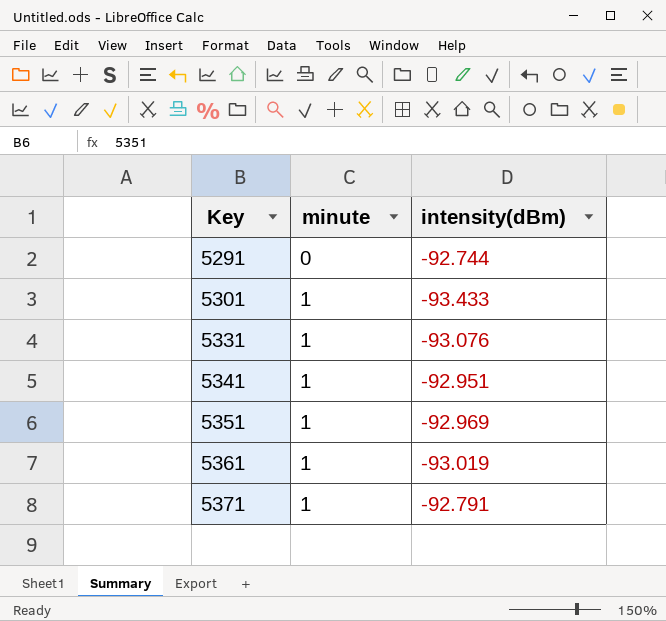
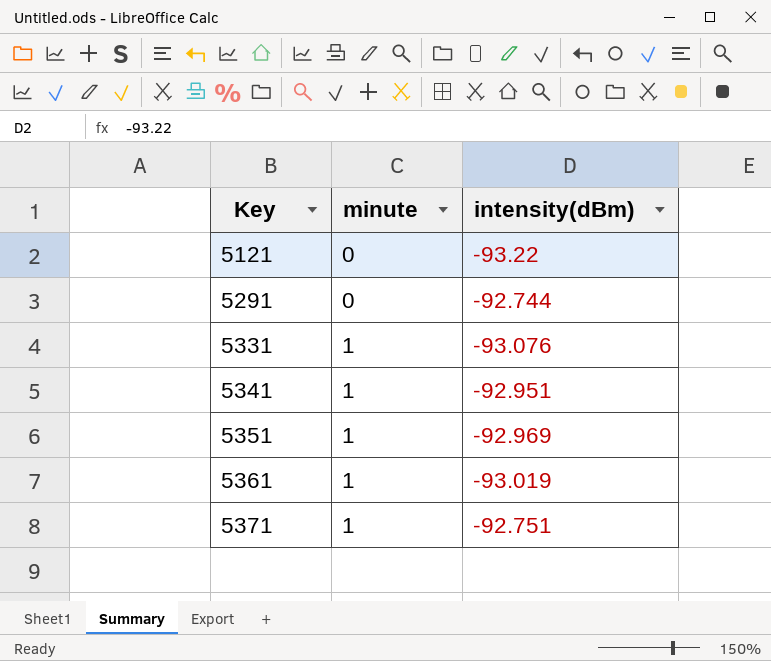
row 5301: 1 | -93.433 -> none
row 5121: none -> 0 | -93.22
5371 | intensity(dBm): -92.791 -> -92.751

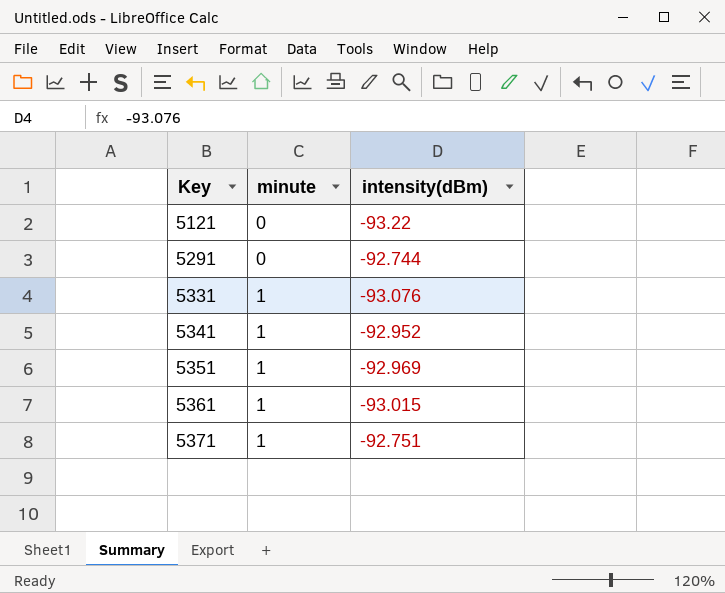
5341 | intensity(dBm): -92.951 -> -92.952
5361 | intensity(dBm): -93.019 -> -93.015

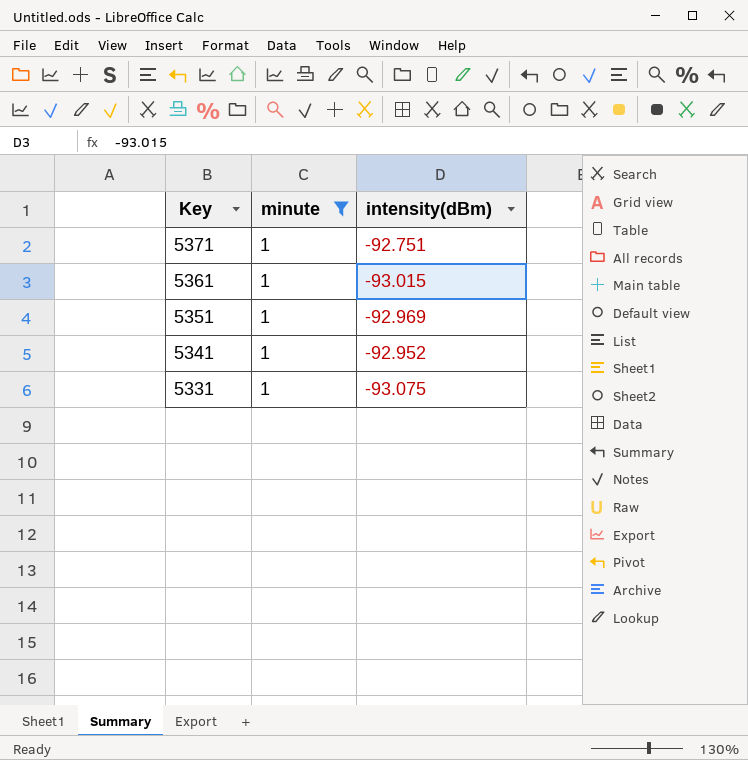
filter: none -> minute = 1
row order: Key ascending -> Key descending
5331 | intensity(dBm): -93.076 -> -93.075

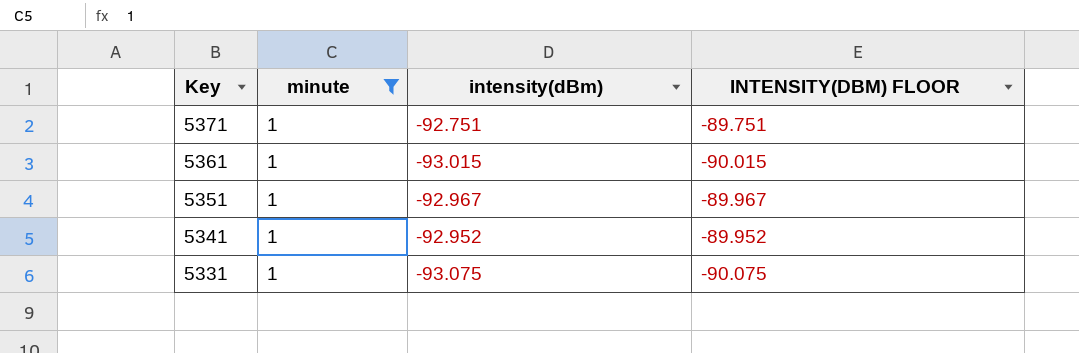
column INTENSITY(DBM) FLOOR | formula: none -> [intensity(dBm)] + 3
5351 | intensity(dBm): -92.969 -> -92.967

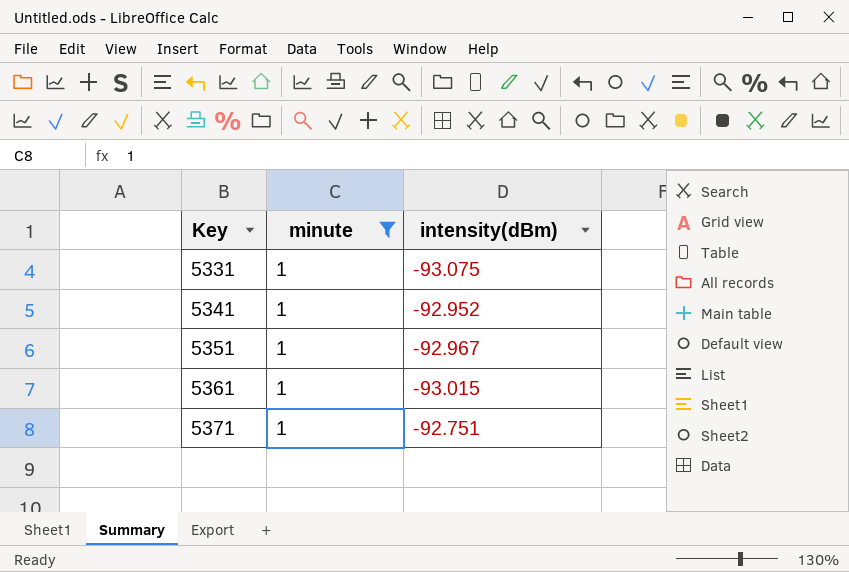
row order: Key descending -> Key ascending
column INTENSITY(DBM) FLOOR | formula: [intensity(dBm)] + 3 -> none

